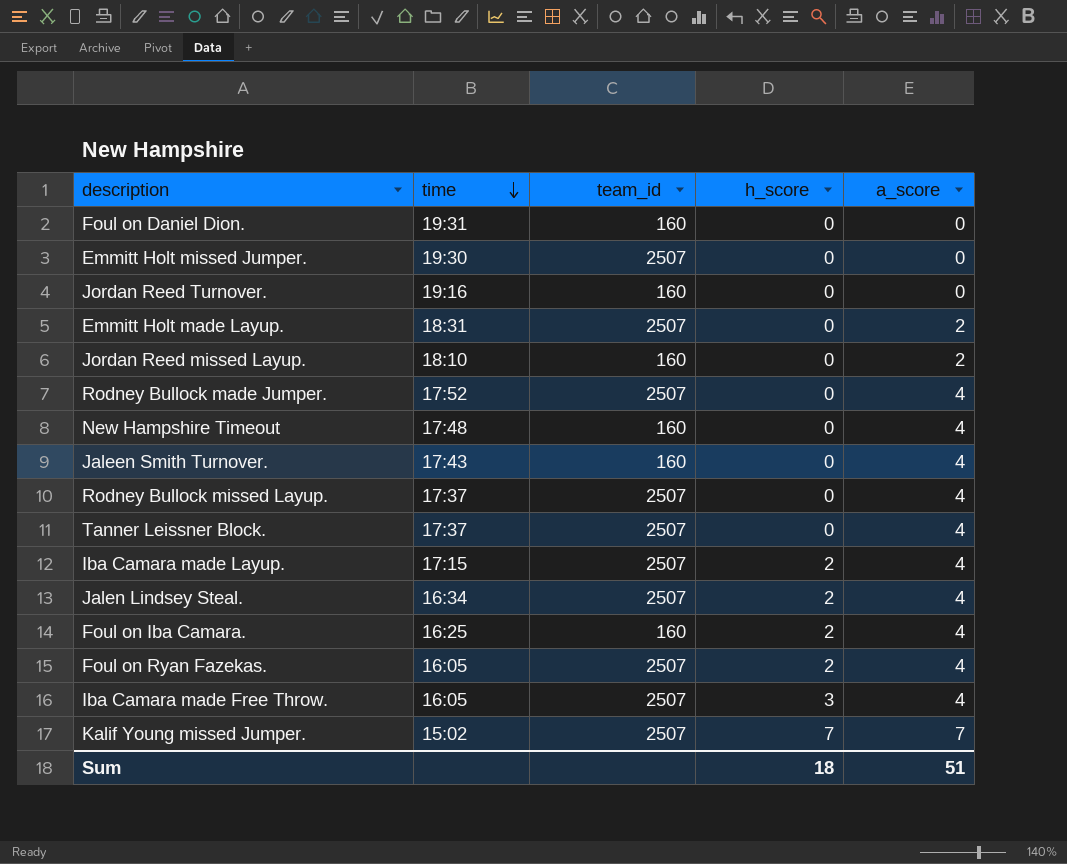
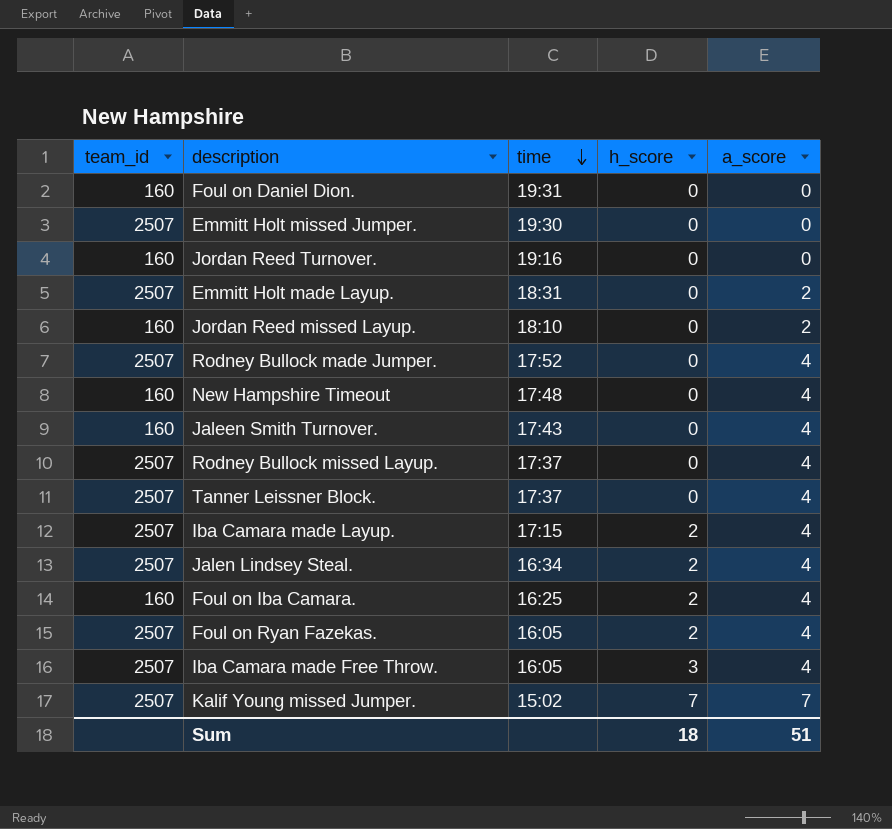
column team_id | position: 3 -> 1

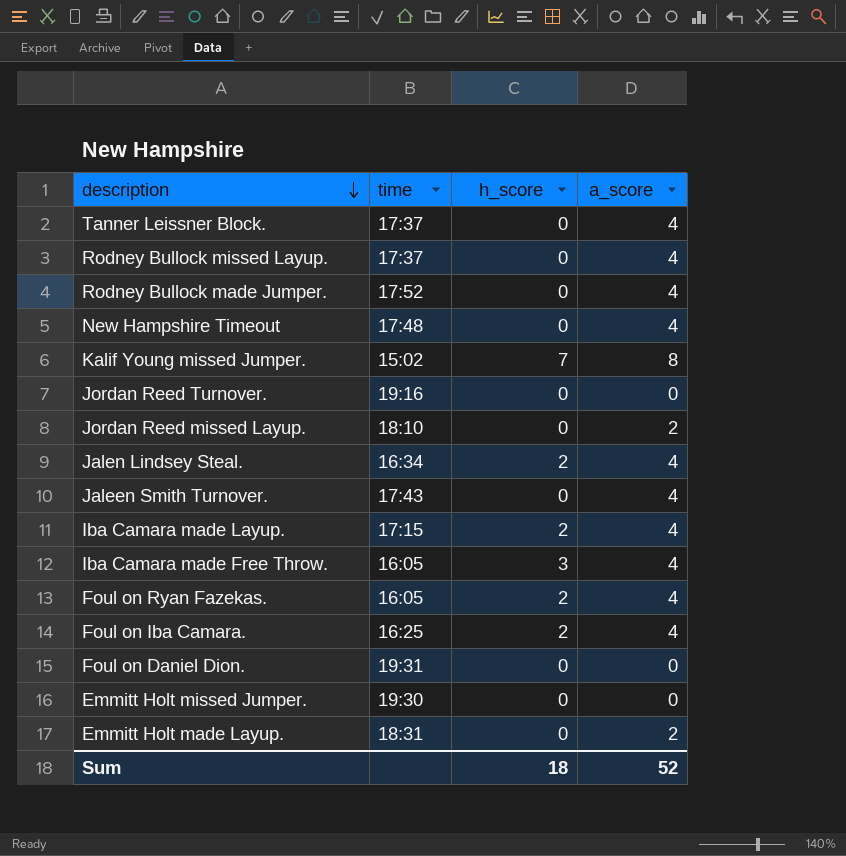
row order: time descending -> description descending
column team_id | position: 1 -> none
Kalif Young missed Jumper. | a_score: 7 -> 8
Sum | a_score: 51 -> 52

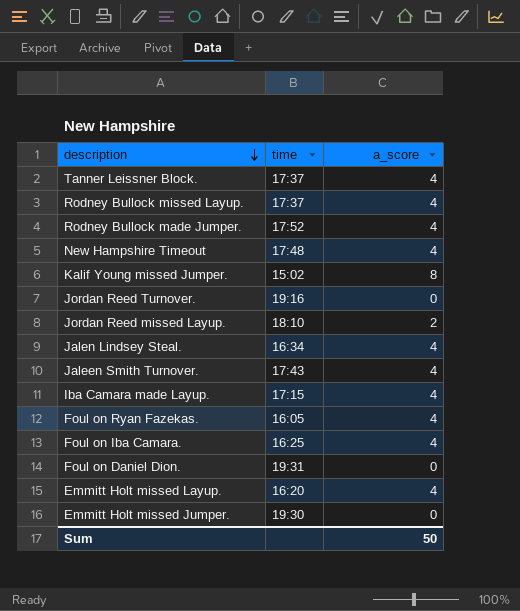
column h_score | position: 3 -> none
row Iba Camara made Free Throw.: 16:05 | 3 | 4 -> none
row Emmitt Holt made Layup.: 18:31 | 0 | 2 -> none
row Emmitt Holt missed Layup.: none -> 16:20 | 4
Sum | a_score: 52 -> 50

